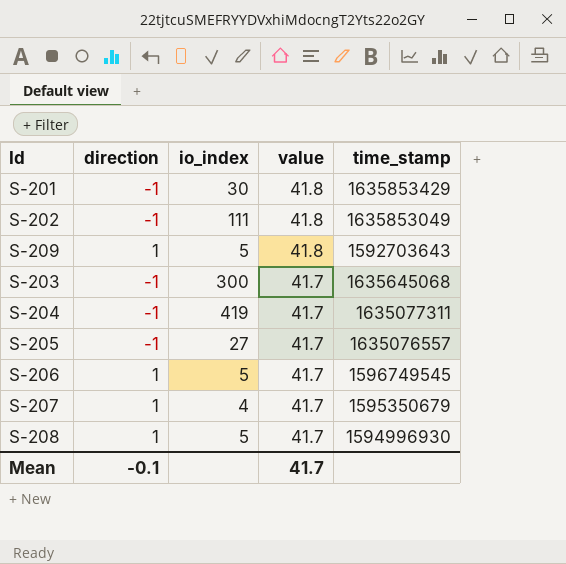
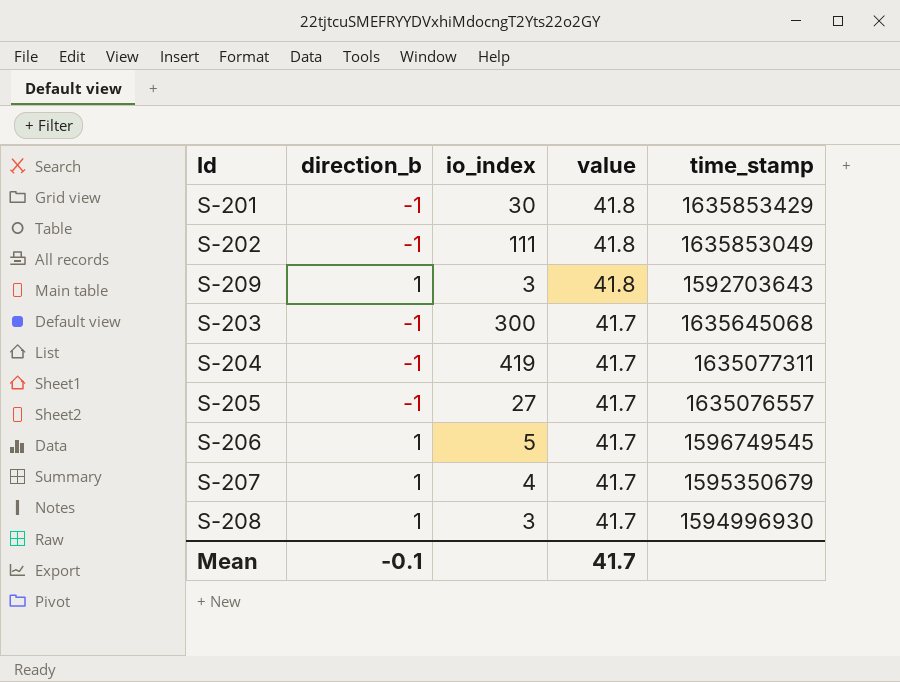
column name: direction -> direction_b
S-209 | io_index: 5 -> 3
S-208 | io_index: 5 -> 3

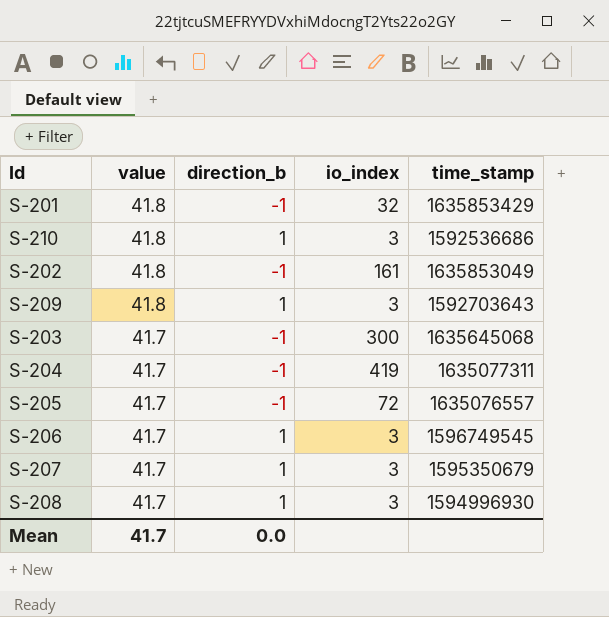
column value | position: 4 -> 2
S-201 | io_index: 30 -> 32
row S-210: none -> 41.8 | 1 | 3 | 1592536686
S-202 | io_index: 111 -> 161
S-205 | io_index: 27 -> 72
S-206 | io_index: 5 -> 3
S-207 | io_index: 4 -> 3
Mean | direction_b: -0.1 -> 0.0

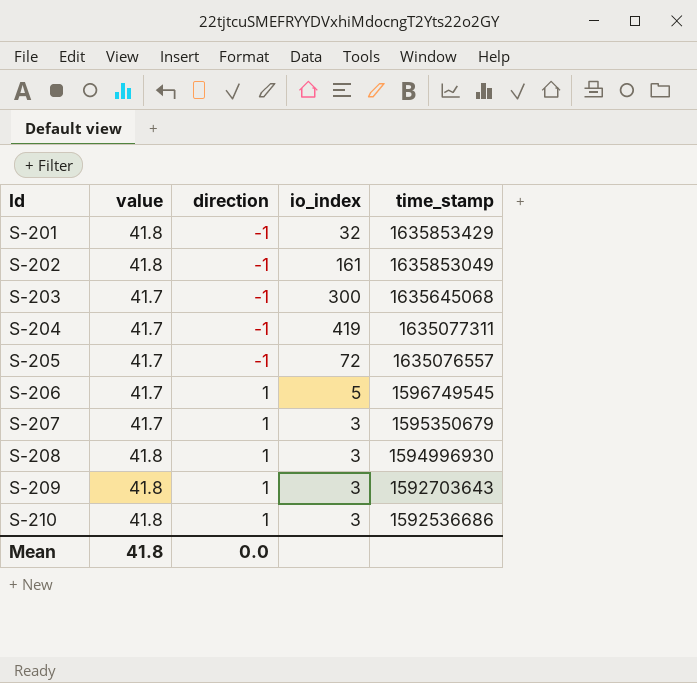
row order: value descending -> Id ascending
column name: direction_b -> direction
S-206 | io_index: 3 -> 5
S-208 | value: 41.7 -> 41.8
Mean | value: 41.7 -> 41.8

